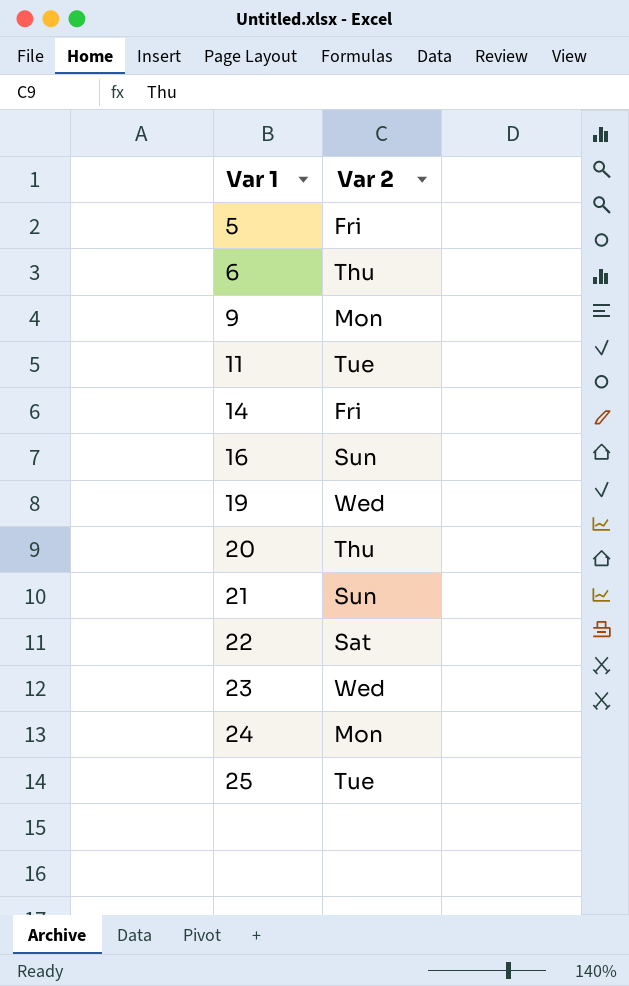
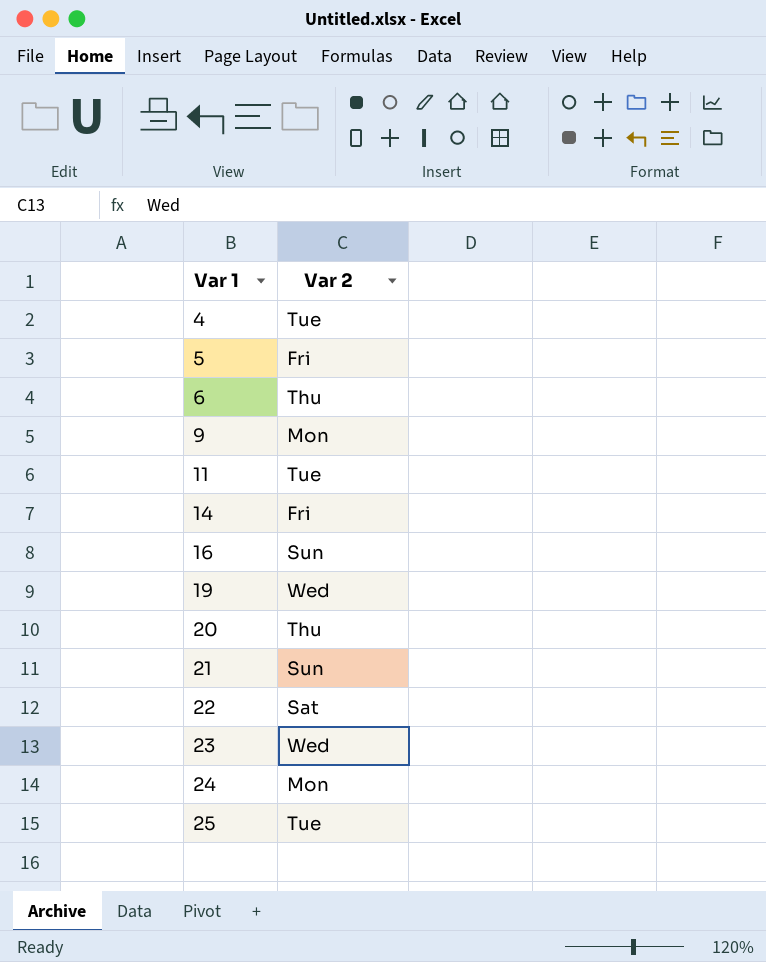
row 4: none -> Tue

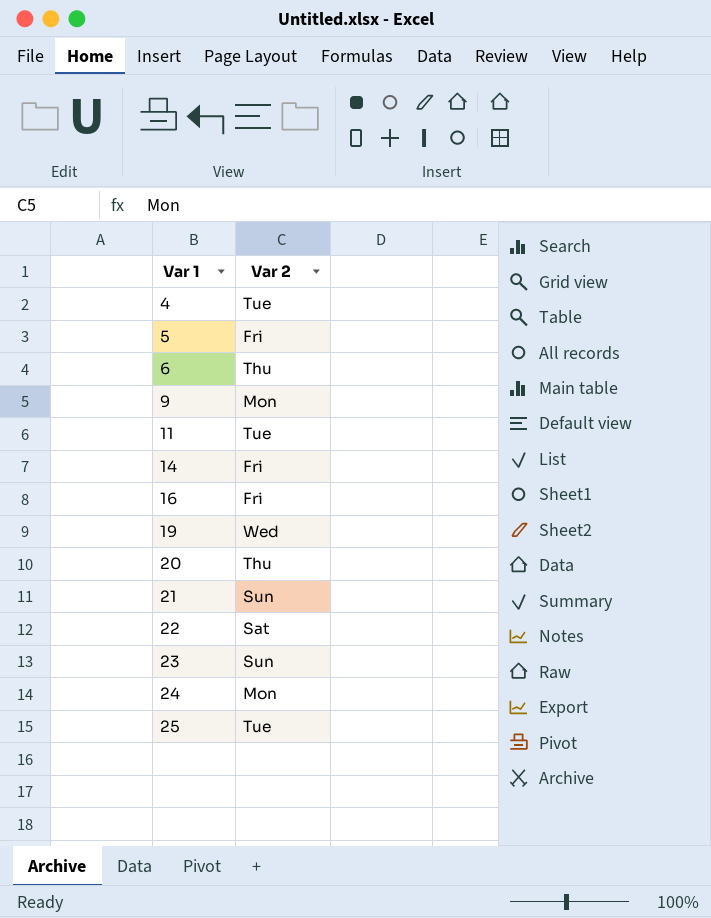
16 | Var 2: Sun -> Fri
23 | Var 2: Wed -> Sun

